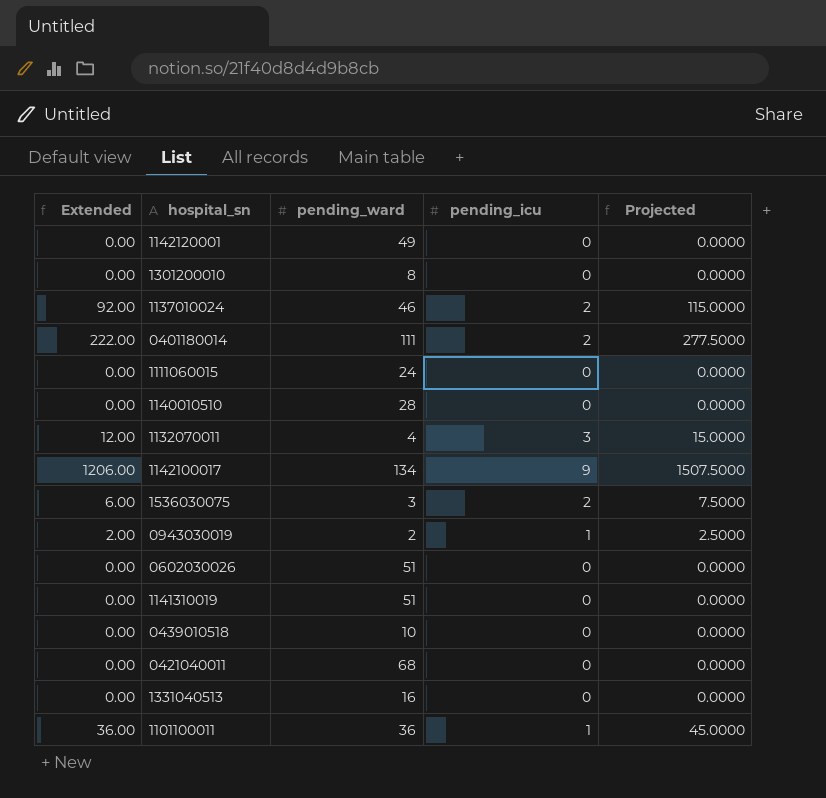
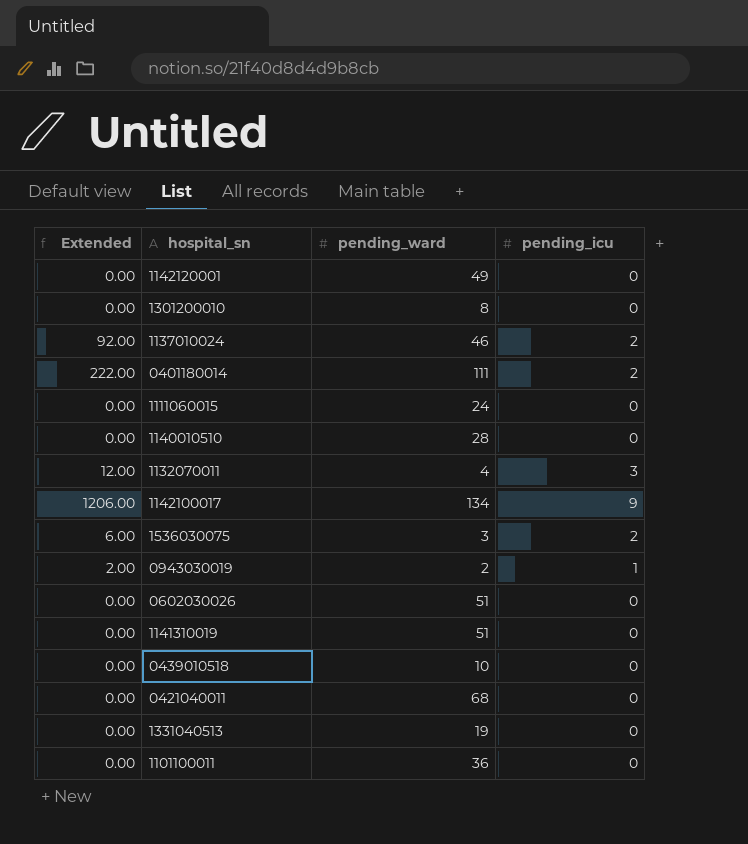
column Projected | formula: [Extended] * 1.25 -> none
1331040513 | pending_ward: 16 -> 19
1101100011 | Extended: 36.00 -> 0.00
1101100011 | pending_icu: 1 -> 0

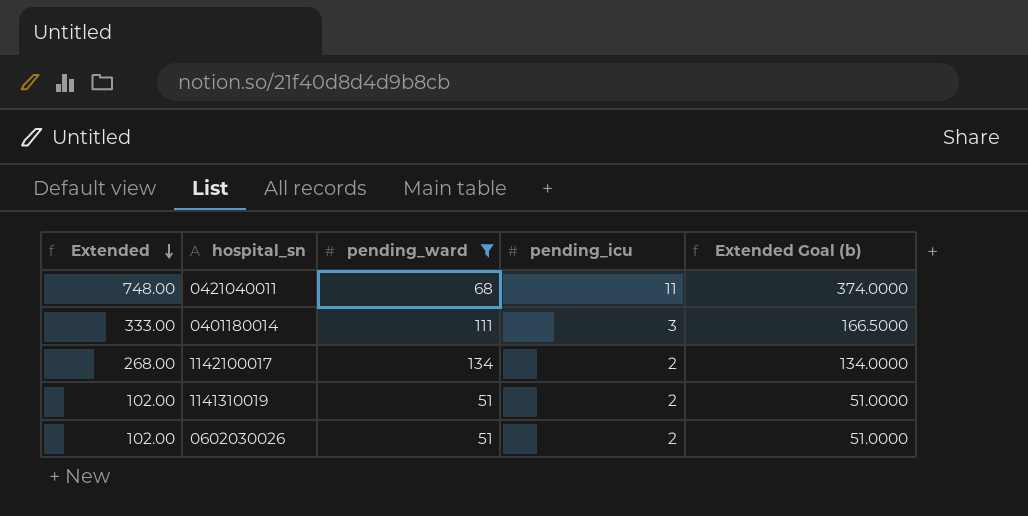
filter: none -> pending_ward >= 51
row order: none -> Extended descending
column Extended Goal (b) | formula: none -> [Extended] * 0.5
0421040011 | Extended: 0.00 -> 748.00
0421040011 | pending_icu: 0 -> 11
0401180014 | Extended: 222.00 -> 333.00
0401180014 | pending_icu: 2 -> 3
1142100017 | Extended: 1206.00 -> 268.00
1142100017 | pending_icu: 9 -> 2
1141310019 | Extended: 0.00 -> 102.00
1141310019 | pending_icu: 0 -> 2
0602030026 | Extended: 0.00 -> 102.00
0602030026 | pending_icu: 0 -> 2

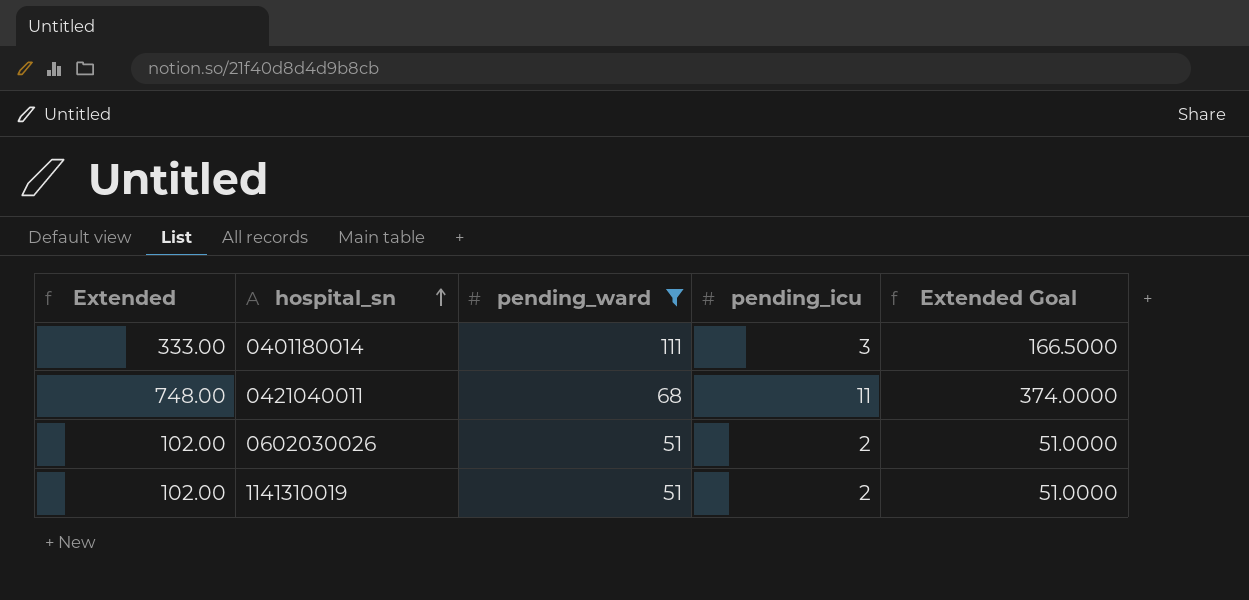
row order: Extended descending -> hospital_sn ascending
column name: Extended Goal (b) -> Extended Goal
row 1142100017: 268.00 | 134 | 2 | 134.0000 -> none

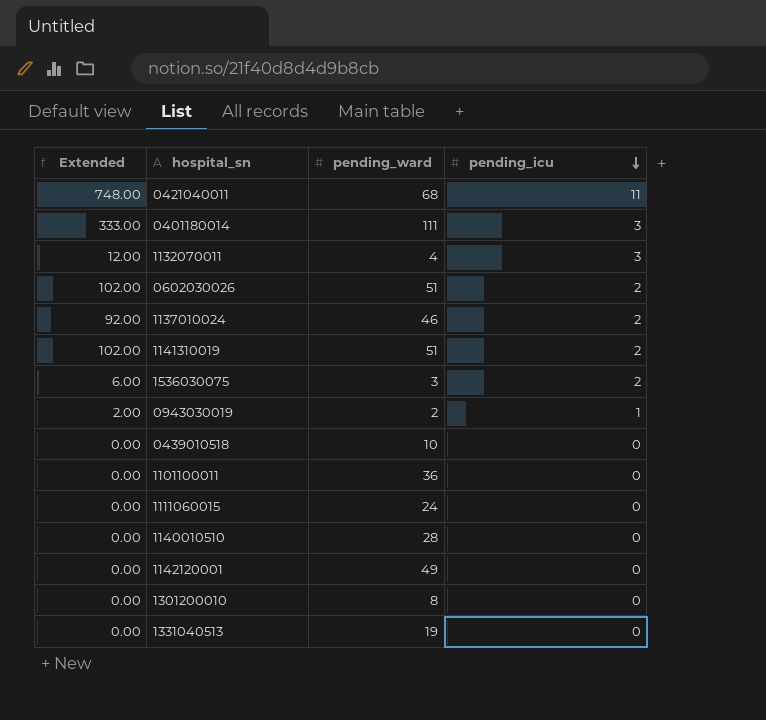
filter: pending_ward >= 51 -> none
row order: hospital_sn ascending -> pending_icu descending
column Extended Goal | formula: [Extended] * 0.5 -> none

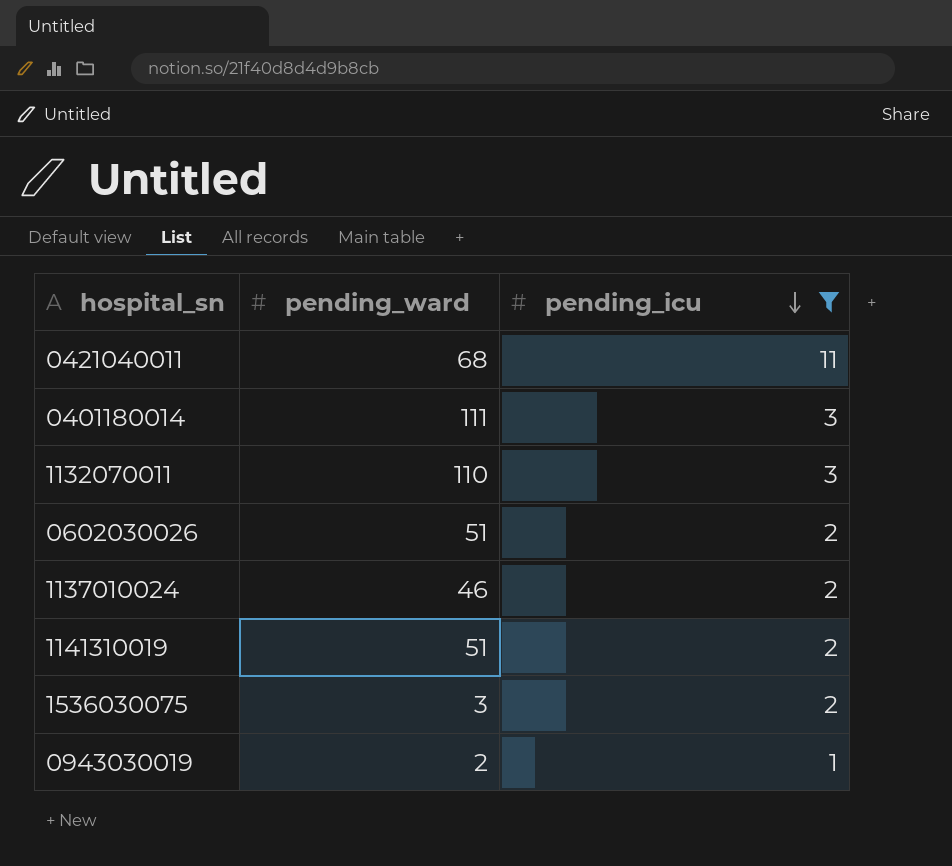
filter: none -> pending_icu != 0
column Extended | formula: [pending_ward] * [pending_icu] -> none
1132070011 | pending_ward: 4 -> 110

